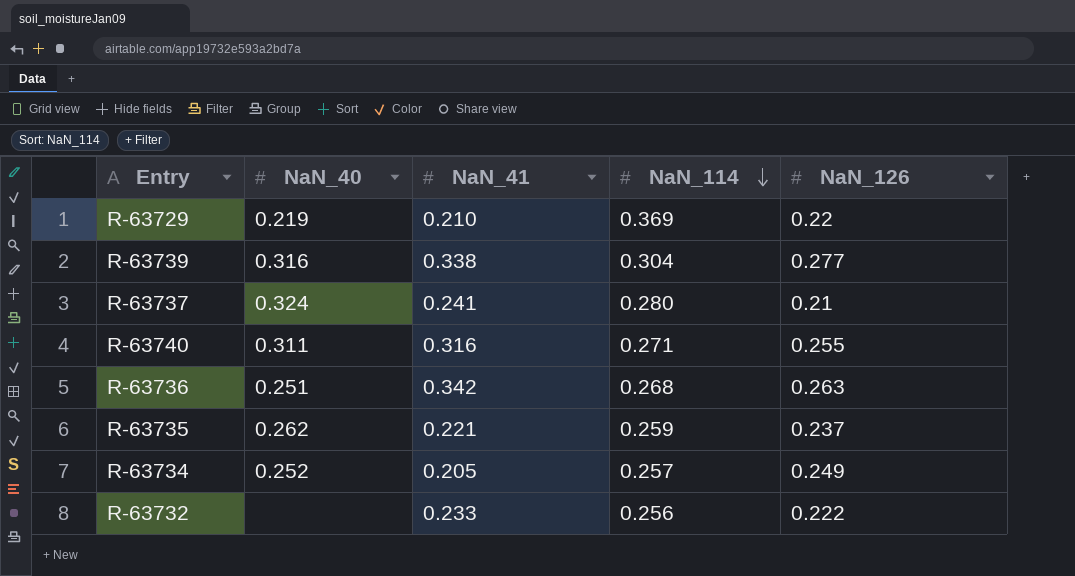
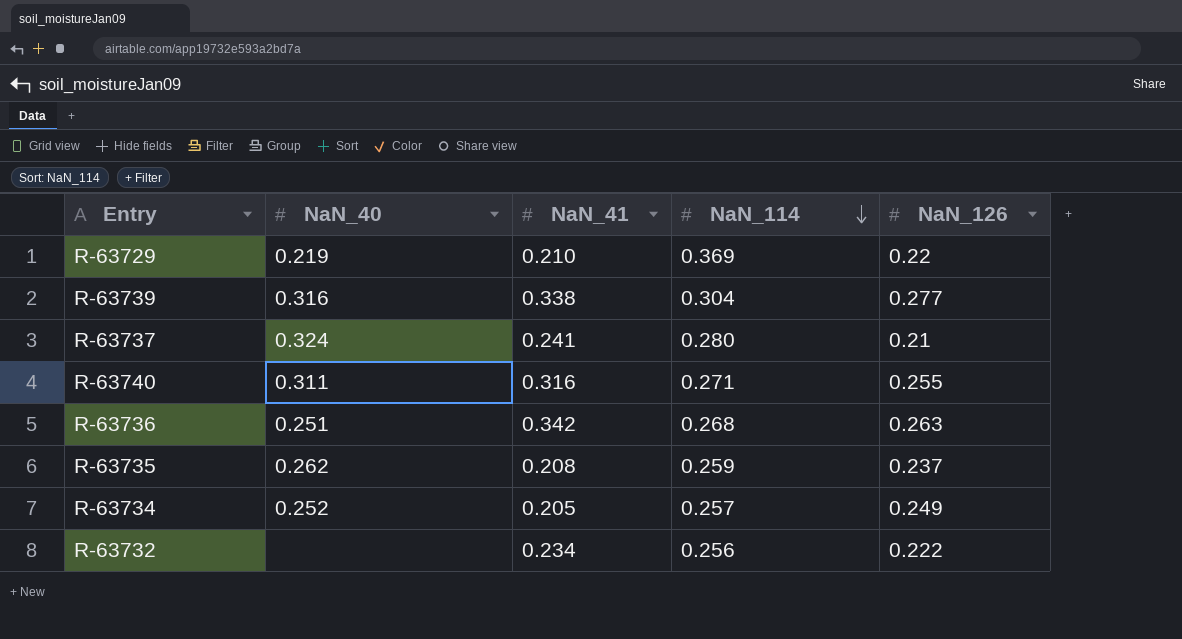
R-63735 | NaN_41: 0.221 -> 0.208
R-63732 | NaN_41: 0.233 -> 0.234

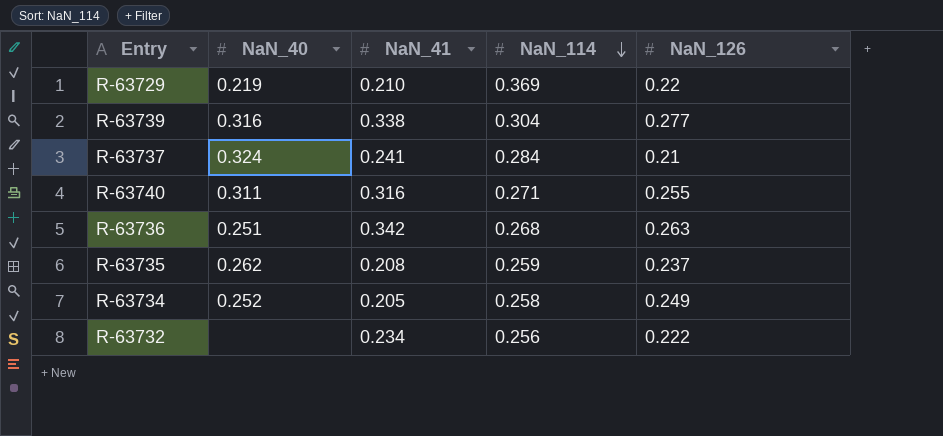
R-63737 | NaN_114: 0.280 -> 0.284
R-63734 | NaN_114: 0.257 -> 0.258

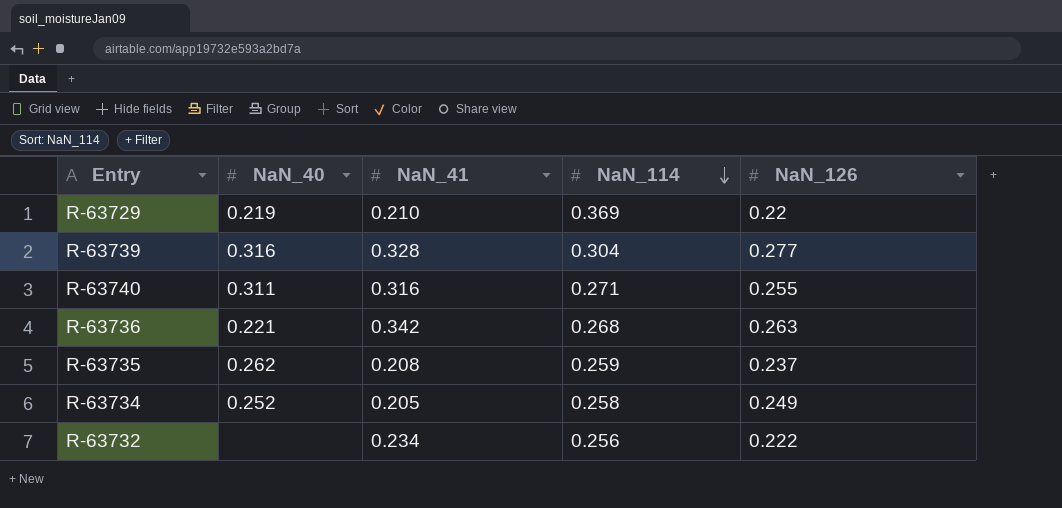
row R-63737: 0.324 | 0.241 | 0.284 | 0.21 -> none
R-63739 | NaN_41: 0.338 -> 0.328
R-63736 | NaN_40: 0.251 -> 0.221

